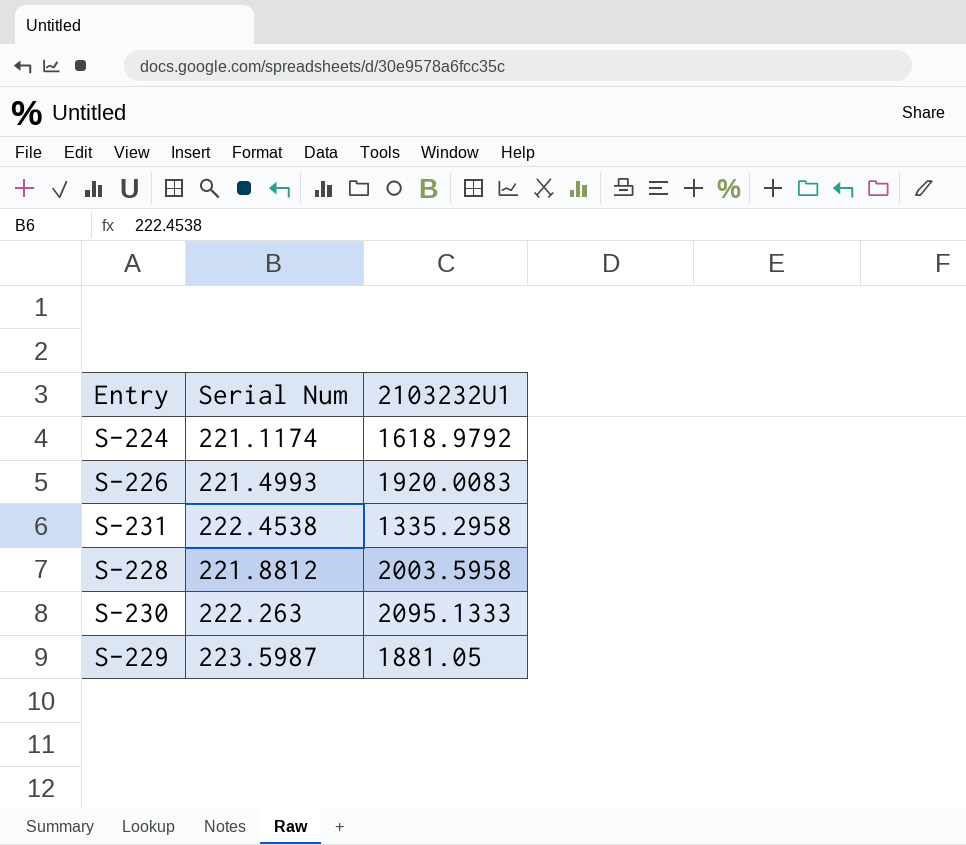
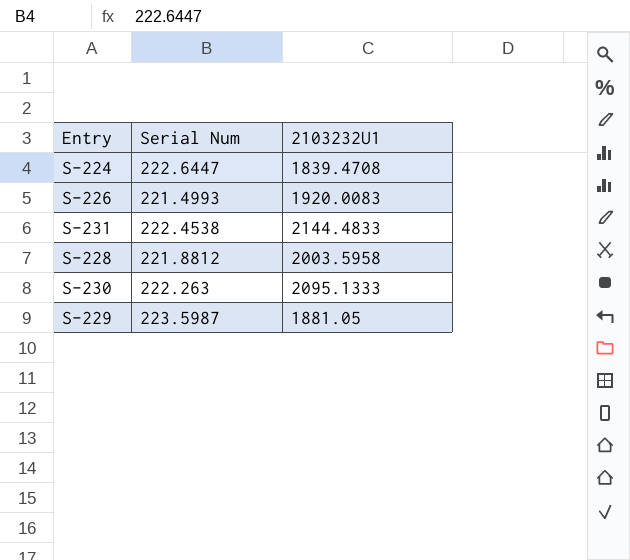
S-224 | Serial Num: 221.1174 -> 222.6447
S-224 | 2103232U1: 1618.9792 -> 1839.4708
S-231 | 2103232U1: 1335.2958 -> 2144.4833

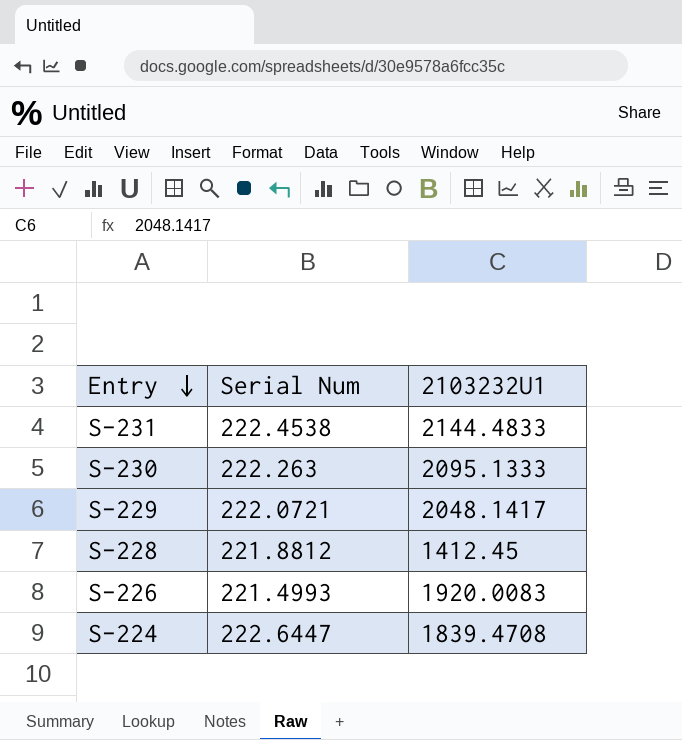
row order: none -> Entry descending
S-229 | Serial Num: 223.5987 -> 222.0721
S-229 | 2103232U1: 1881.05 -> 2048.1417
S-228 | 2103232U1: 2003.5958 -> 1412.45

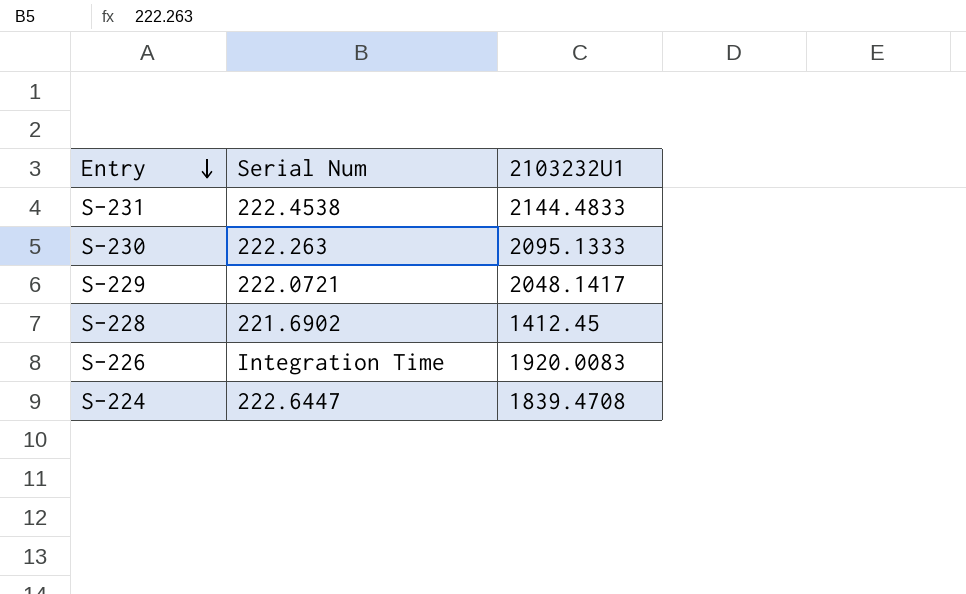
S-228 | Serial Num: 221.8812 -> 221.6902
S-226 | Serial Num: 221.4993 -> Integration Time

